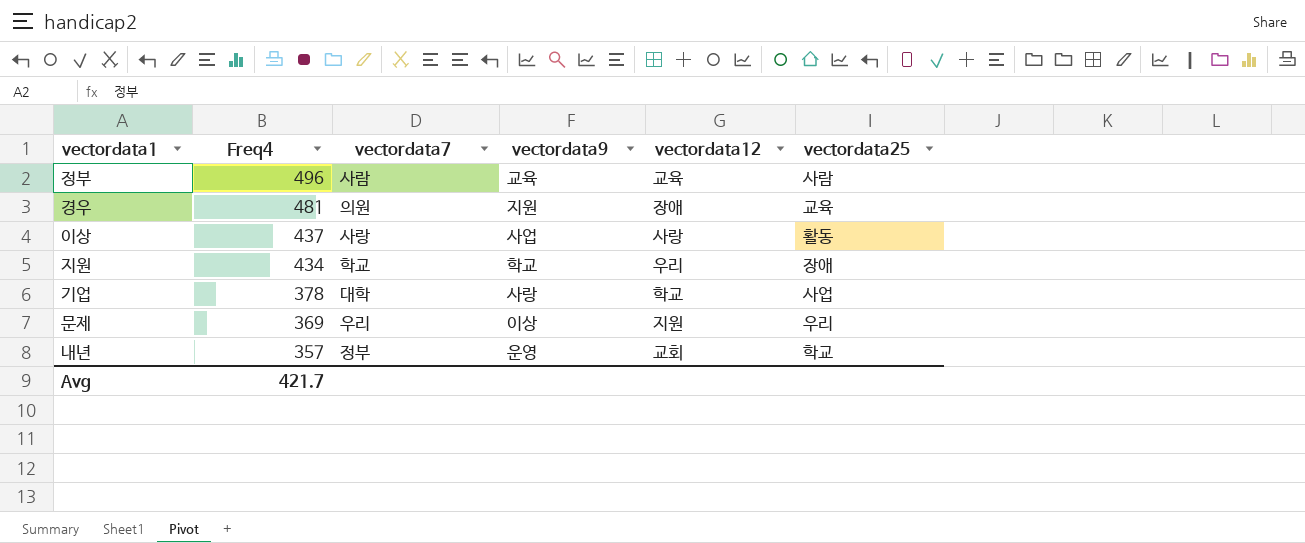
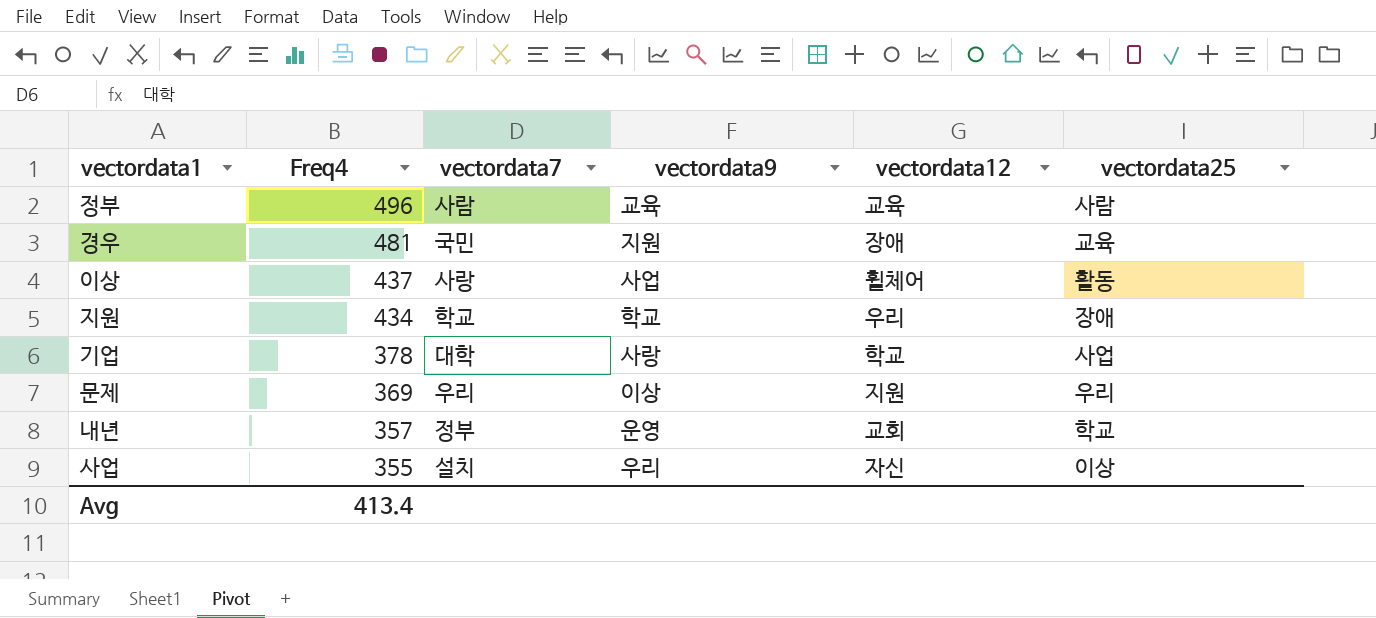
경우 | vectordata7: 의원 -> 국민
이상 | vectordata12: 사랑 -> 휠체어
row 사업: none -> 355 | 설치 | 우리 | 자신 | 이상
Avg | Freq4: 421.7 -> 413.4

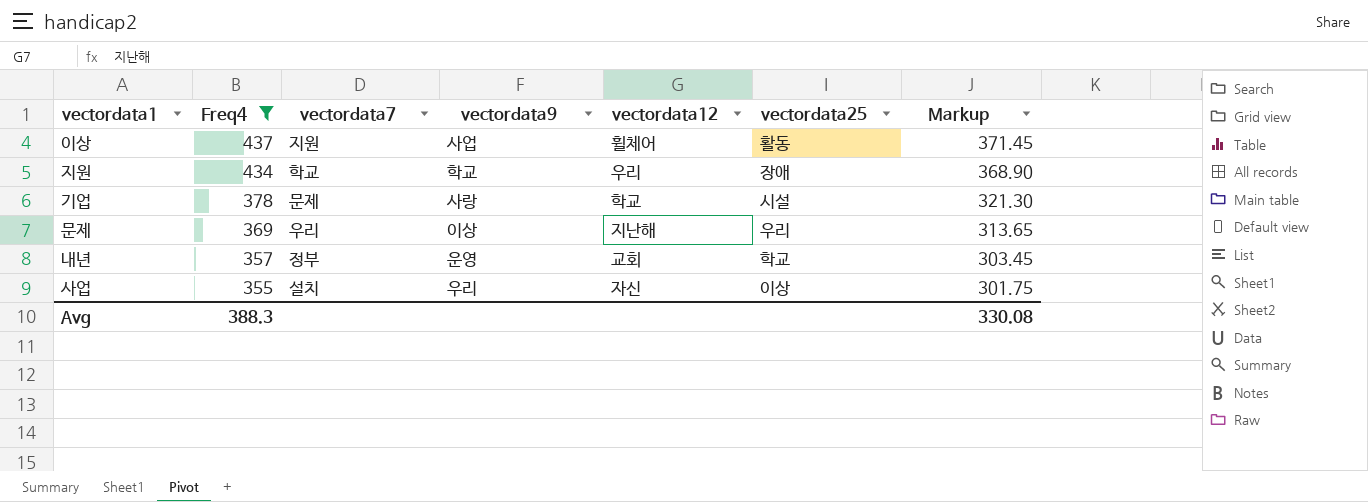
filter: none -> Freq4 <= 437
column Markup | formula: none -> [Freq4] * 0.85
이상 | vectordata7: 사랑 -> 지원
기업 | vectordata7: 대학 -> 문제
기업 | vectordata25: 사업 -> 시설
문제 | vectordata12: 지원 -> 지난해
Avg | Freq4: 413.4 -> 388.3

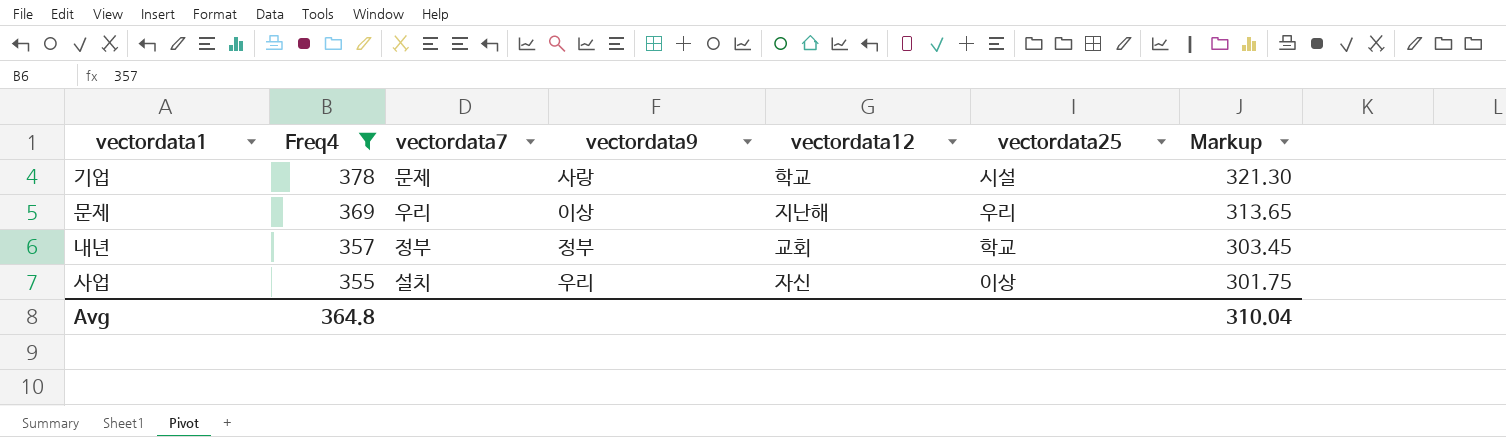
row 이상: 437 | 지원 | 사업 | 휠체어 | 활동 | 371.45 -> none
row 지원: 434 | 학교 | 학교 | 우리 | 장애 | 368.90 -> none
내년 | vectordata9: 운영 -> 정부
Avg | Freq4: 388.3 -> 364.8
Avg | Markup: 330.08 -> 310.04

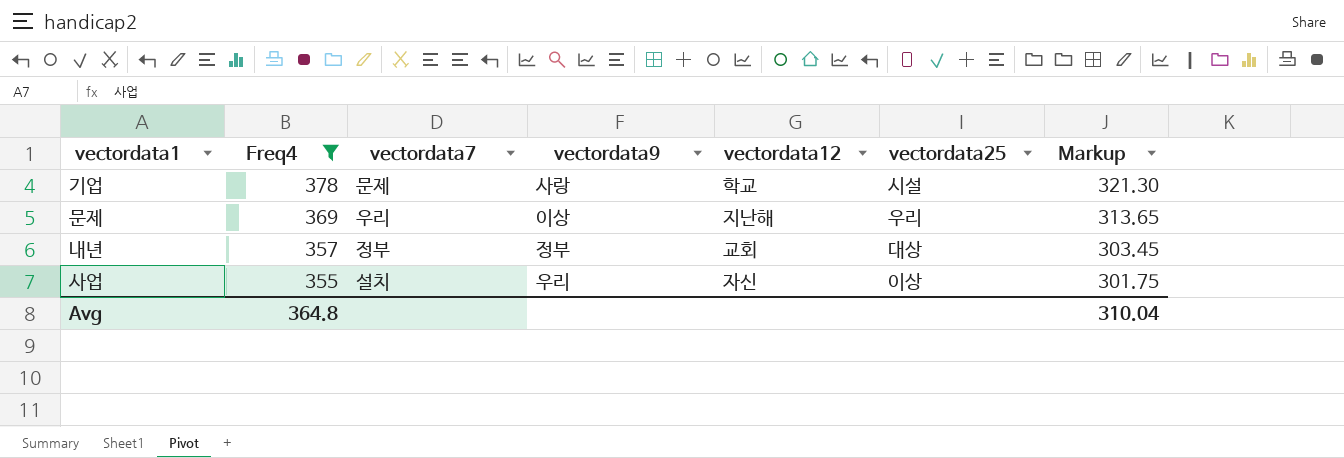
내년 | vectordata25: 학교 -> 대상

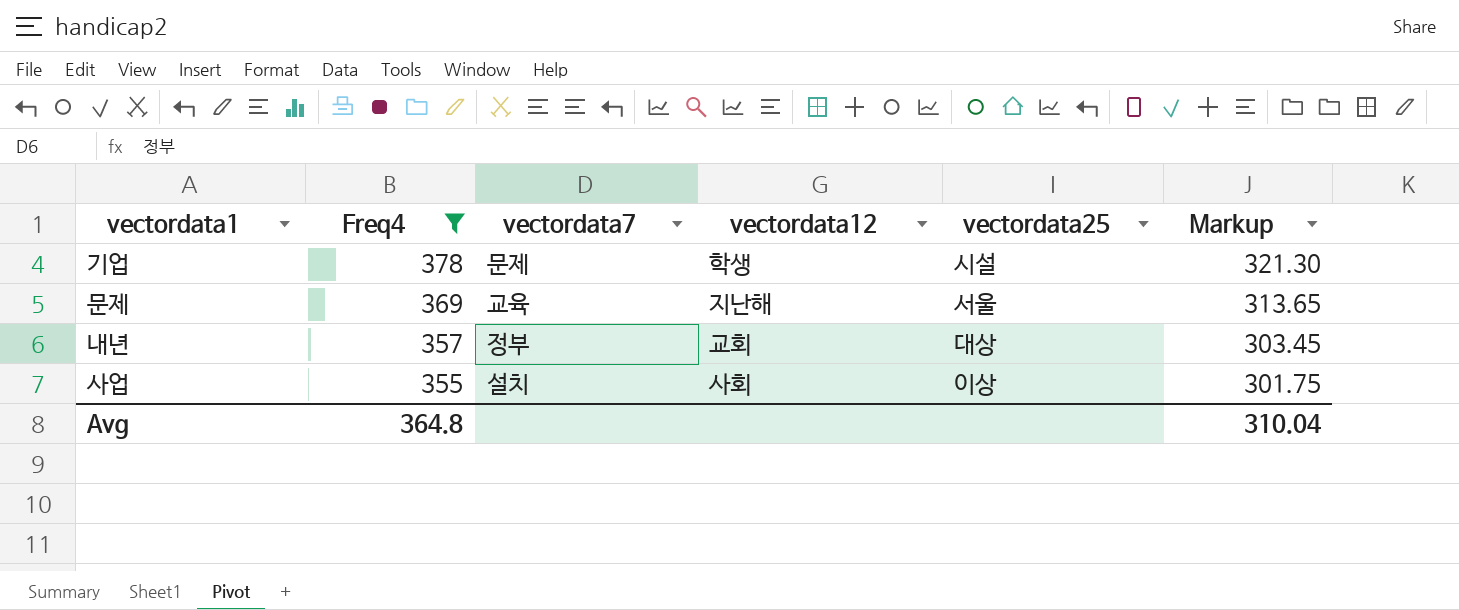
column vectordata9 | position: 4 -> none
기업 | vectordata12: 학교 -> 학생
문제 | vectordata7: 우리 -> 교육
문제 | vectordata25: 우리 -> 서울
사업 | vectordata12: 자신 -> 사회

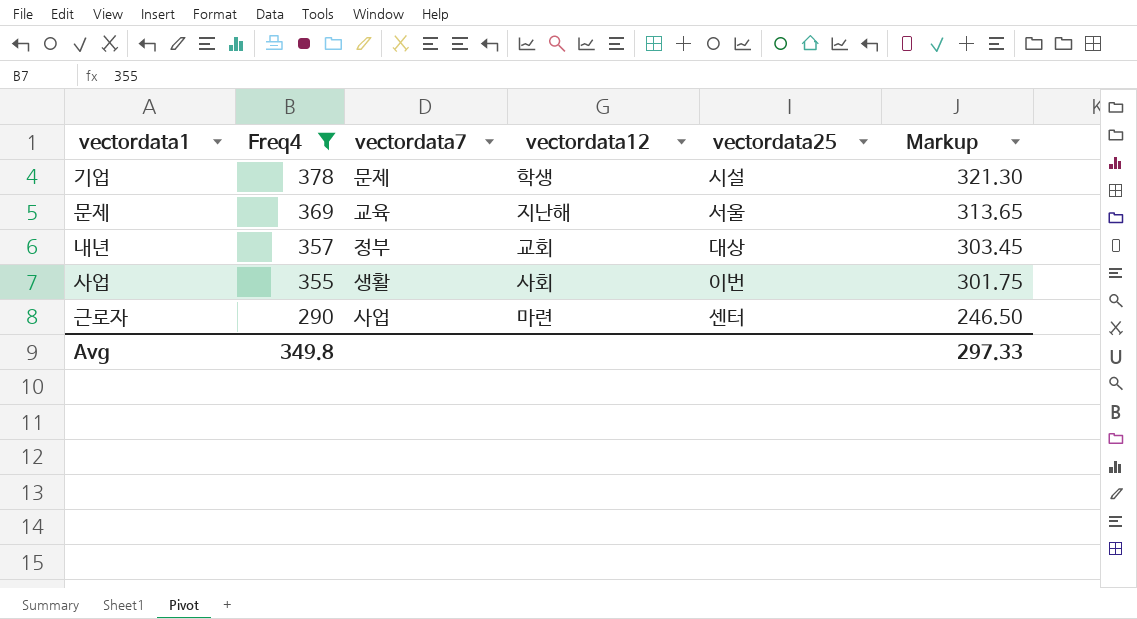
사업 | vectordata7: 설치 -> 생활
사업 | vectordata25: 이상 -> 이번
row 근로자: none -> 290 | 사업 | 마련 | 센터 | 246.50
Avg | Freq4: 364.8 -> 349.8
Avg | Markup: 310.04 -> 297.33

